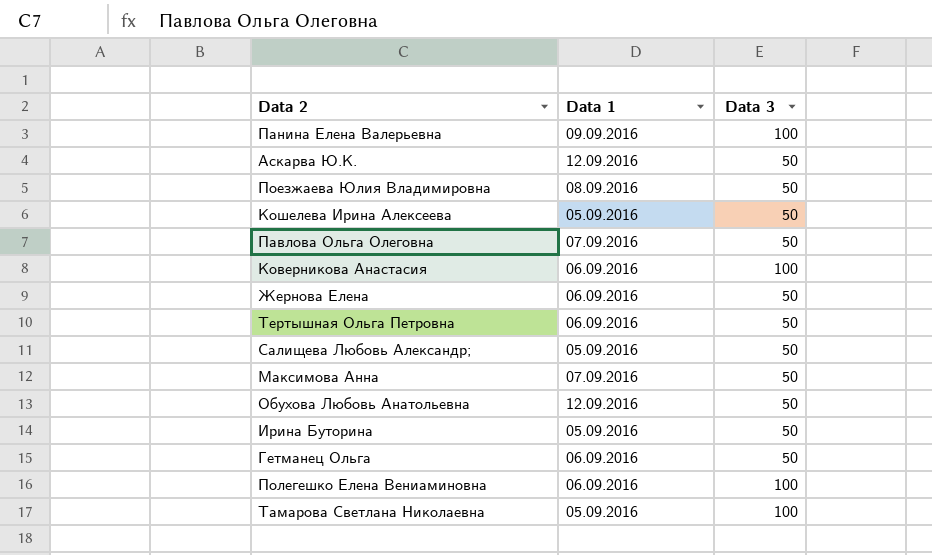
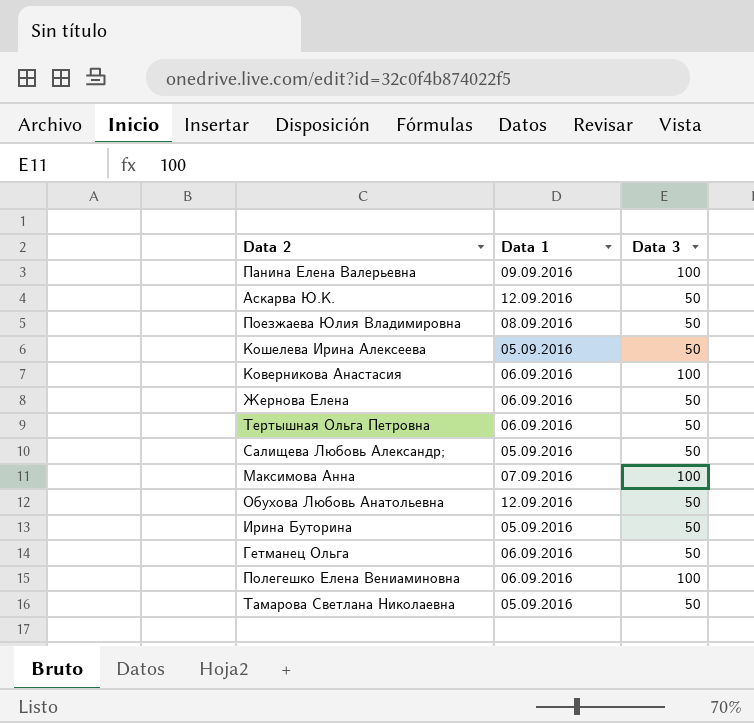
row Павлова Ольга Олеговна: 07.09.2016 | 50 -> none
Максимова Анна | Data 3: 50 -> 100
Тамарова Светлана Николаевна | Data 3: 100 -> 50

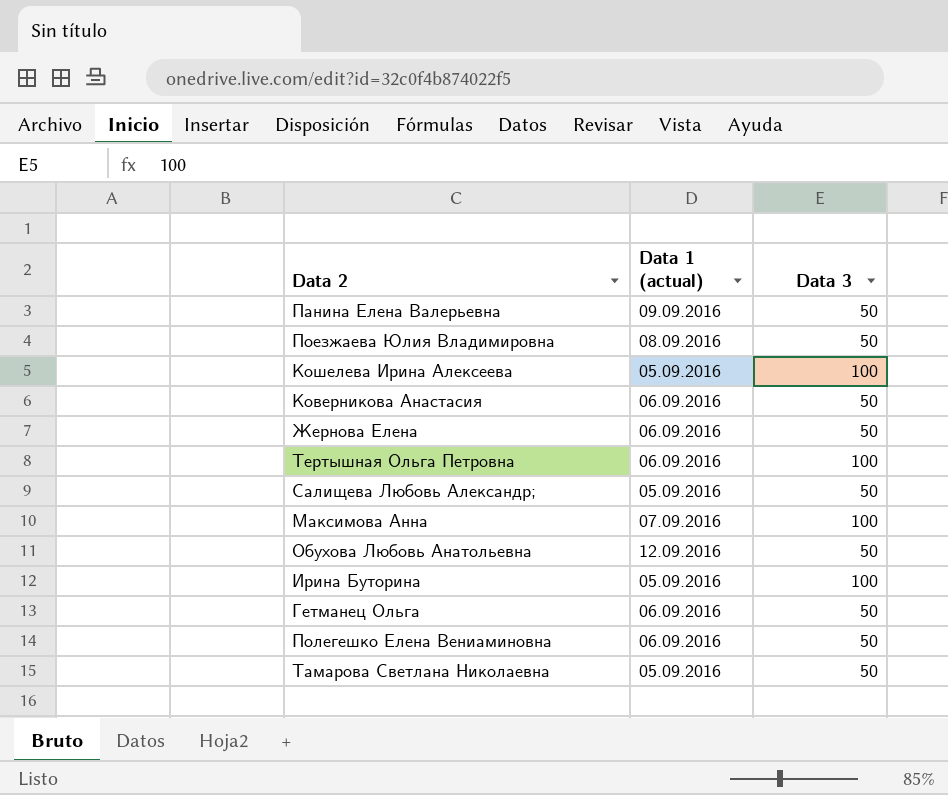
column name: Data 1 -> Data 1 (actual)
row Аскарва Ю.К.: 12.09.2016 | 50 -> none
Панина Елена Валерьевна | Data 3: 100 -> 50
Кошелева Ирина Алексеева | Data 3: 50 -> 100
Коверникова Анастасия | Data 3: 100 -> 50
Тертышная Ольга Петровна | Data 3: 50 -> 100
Ирина Буторина | Data 3: 50 -> 100
Полегешко Елена Вениаминовна | Data 3: 100 -> 50

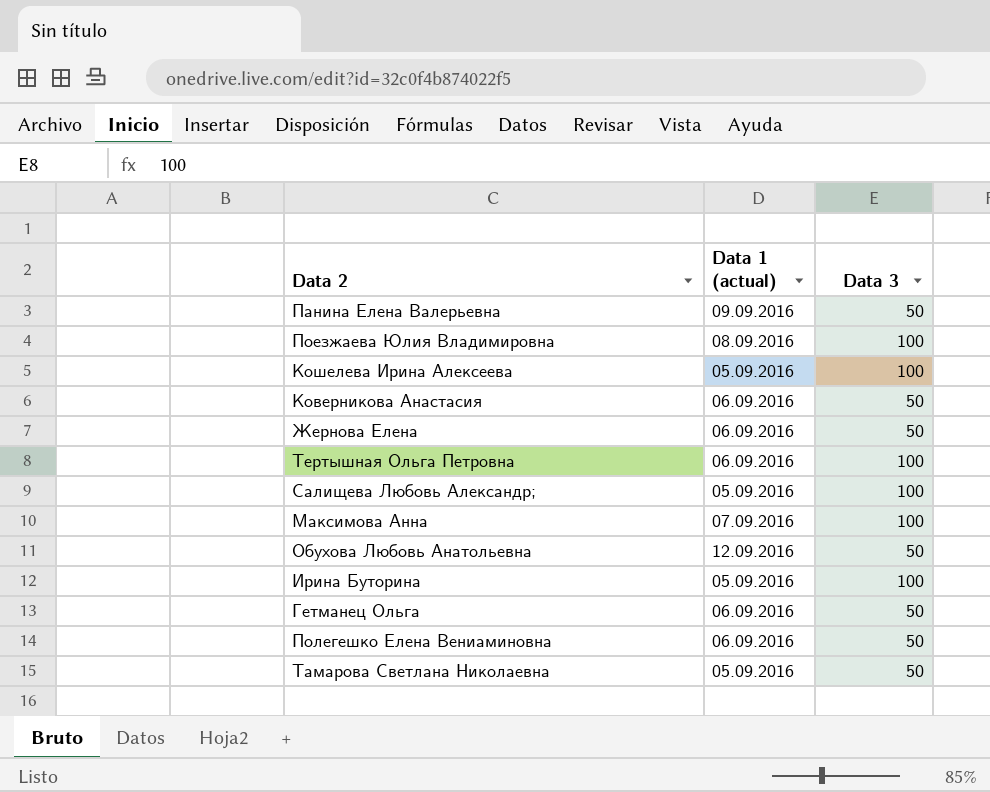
Поезжаева Юлия Владимировна | Data 3: 50 -> 100
Салищева Любовь Александр; | Data 3: 50 -> 100

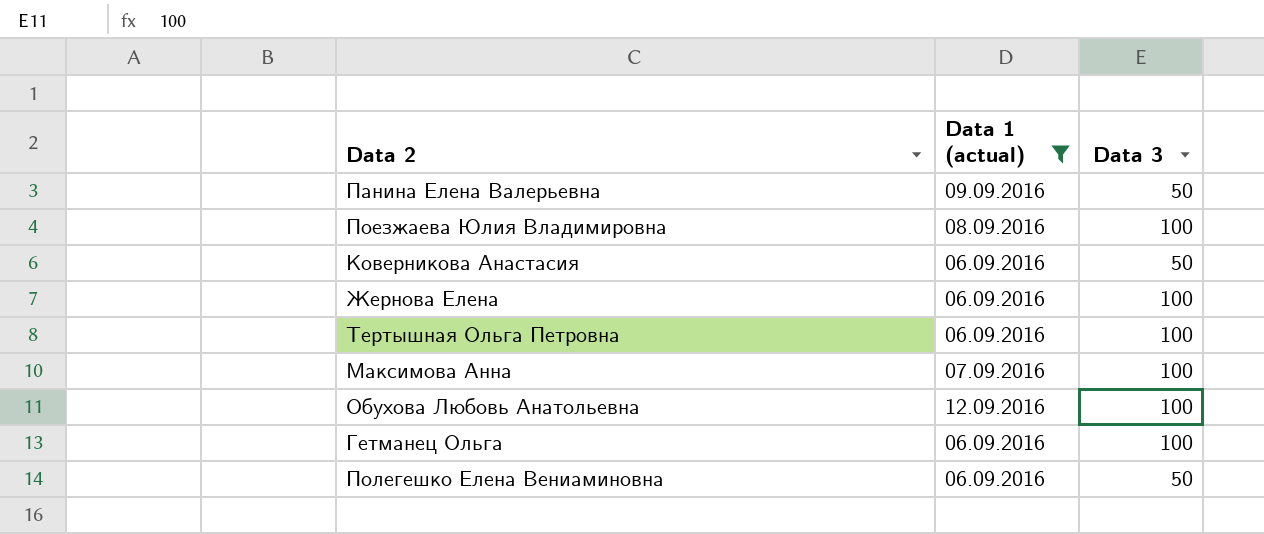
filter: none -> Data 1 (actual) != 05.09.2016
Жернова Елена | Data 3: 50 -> 100
Обухова Любовь Анатольевна | Data 3: 50 -> 100
Гетманец Ольга | Data 3: 50 -> 100

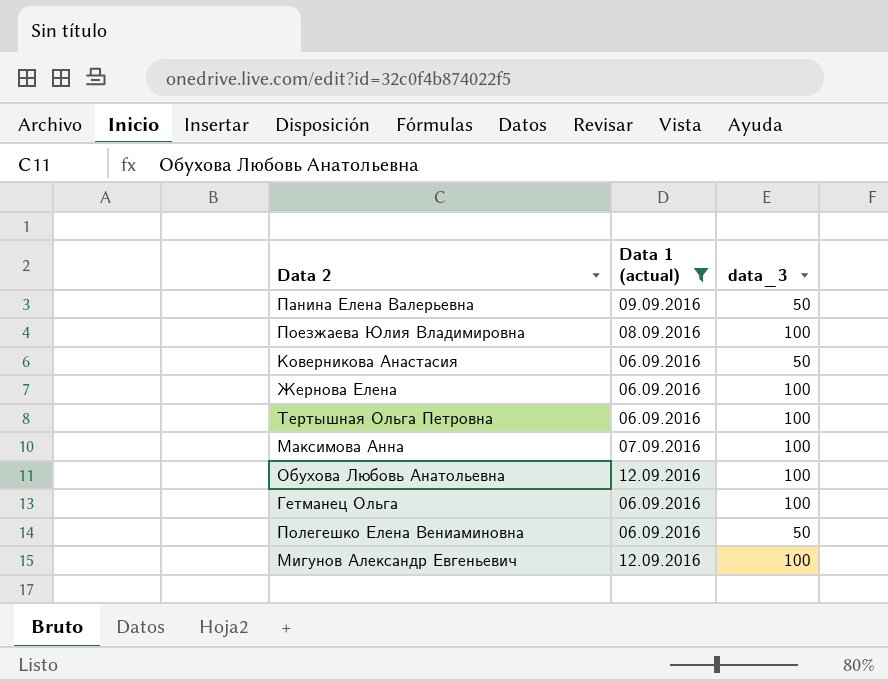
column name: Data 3 -> data_3
row Мигунов Александр Евгеньевич: none -> 12.09.2016 | 100

